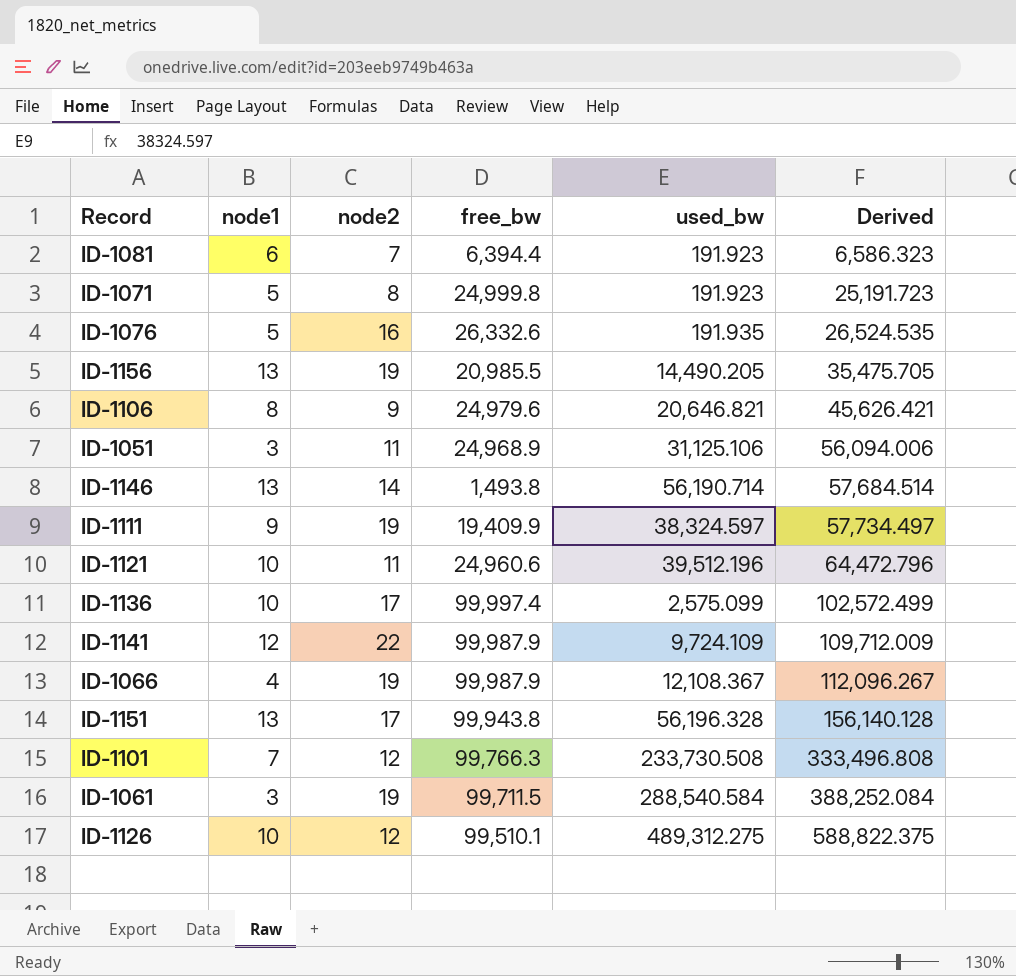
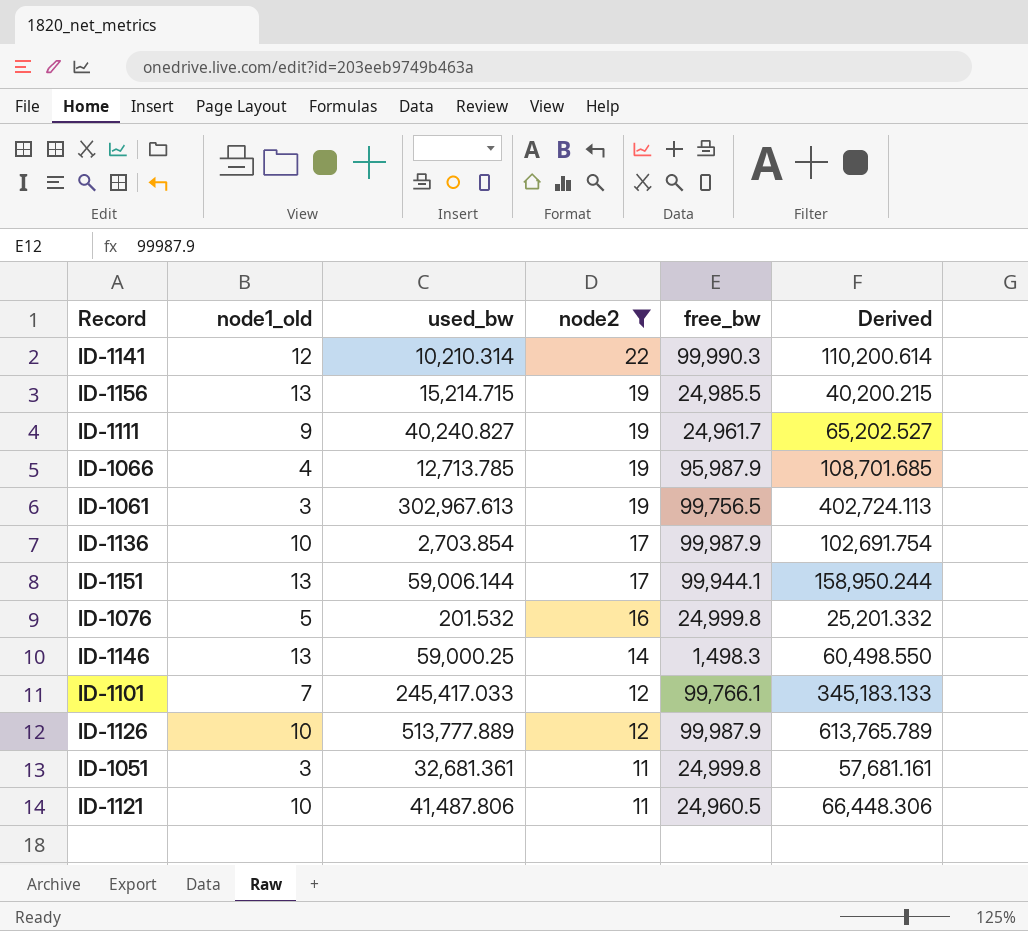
filter: none -> node2 >= 11
row order: Derived ascending -> node2 descending
column name: node1 -> node1_old
column used_bw | position: 5 -> 3
ID-1141 | used_bw: 9,724.109 -> 10,210.314
ID-1141 | free_bw: 99,987.9 -> 99,990.3
ID-1141 | Derived: 109,712.009 -> 110,200.614
ID-1156 | used_bw: 14,490.205 -> 15,214.715
ID-1156 | free_bw: 20,985.5 -> 24,985.5
ID-1156 | Derived: 35,475.705 -> 40,200.215
ID-1111 | used_bw: 38,324.597 -> 40,240.827
ID-1111 | free_bw: 19,409.9 -> 24,961.7
ID-1111 | Derived: 57,734.497 -> 65,202.527
ID-1066 | used_bw: 12,108.367 -> 12,713.785
ID-1066 | free_bw: 99,987.9 -> 95,987.9
ID-1066 | Derived: 112,096.267 -> 108,701.685
ID-1061 | used_bw: 288,540.584 -> 302,967.613
ID-1061 | free_bw: 99,711.5 -> 99,756.5
ID-1061 | Derived: 388,252.084 -> 402,724.113
ID-1136 | used_bw: 2,575.099 -> 2,703.854
ID-1136 | free_bw: 99,997.4 -> 99,987.9
ID-1136 | Derived: 102,572.499 -> 102,691.754
ID-1151 | used_bw: 56,196.328 -> 59,006.144
ID-1151 | free_bw: 99,943.8 -> 99,944.1
ID-1151 | Derived: 156,140.128 -> 158,950.244
ID-1076 | used_bw: 191.935 -> 201.532
ID-1076 | free_bw: 26,332.6 -> 24,999.8
ID-1076 | Derived: 26,524.535 -> 25,201.332
ID-1146 | used_bw: 56,190.714 -> 59,000.25
ID-1146 | free_bw: 1,493.8 -> 1,498.3
ID-1146 | Derived: 57,684.514 -> 60,498.550
ID-1101 | used_bw: 233,730.508 -> 245,417.033
ID-1101 | free_bw: 99,766.3 -> 99,766.1
ID-1101 | Derived: 333,496.808 -> 345,183.133
ID-1126 | used_bw: 489,312.275 -> 513,777.889
ID-1126 | free_bw: 99,510.1 -> 99,987.9
ID-1126 | Derived: 588,822.375 -> 613,765.789
ID-1051 | used_bw: 31,125.106 -> 32,681.361
ID-1051 | free_bw: 24,968.9 -> 24,999.8
ID-1051 | Derived: 56,094.006 -> 57,681.161
ID-1121 | used_bw: 39,512.196 -> 41,487.806
ID-1121 | free_bw: 24,960.6 -> 24,960.5
ID-1121 | Derived: 64,472.796 -> 66,448.306

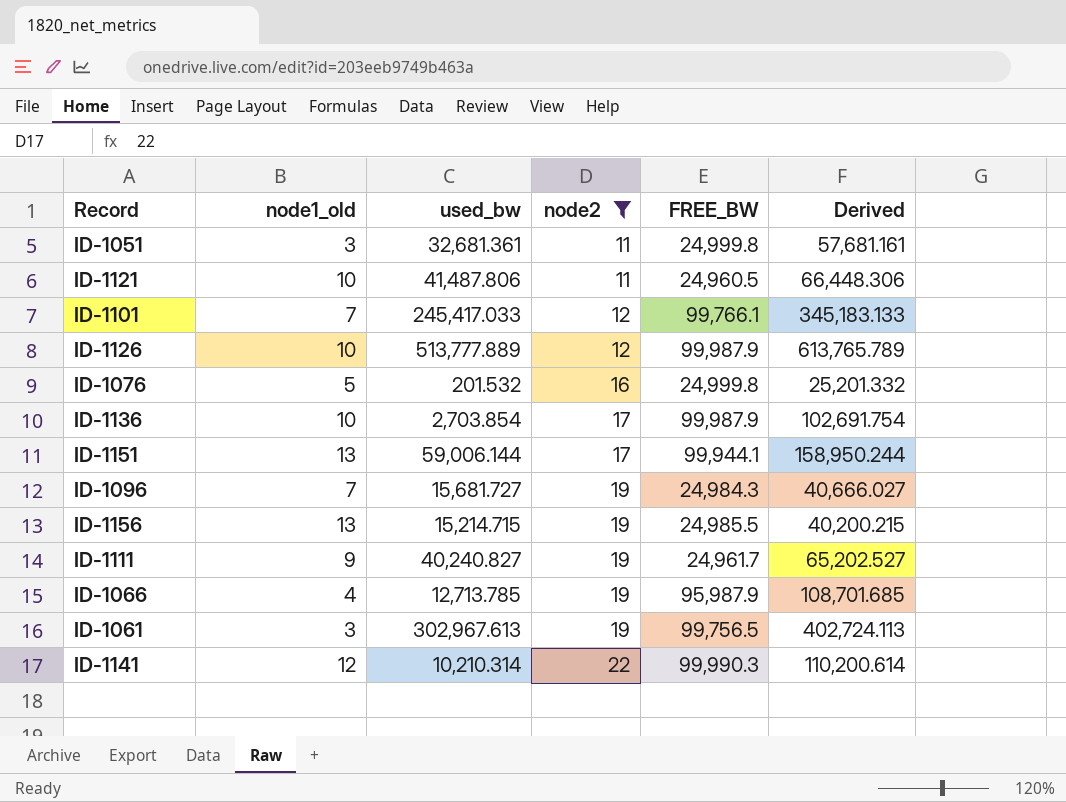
row order: node2 descending -> node2 ascending
column name: free_bw -> FREE_BW
row ID-1146: 13 | 59,000.25 | 14 | 1,498.3 | 60,498.550 -> none
row ID-1096: none -> 7 | 15,681.727 | 19 | 24,984.3 | 40,666.027

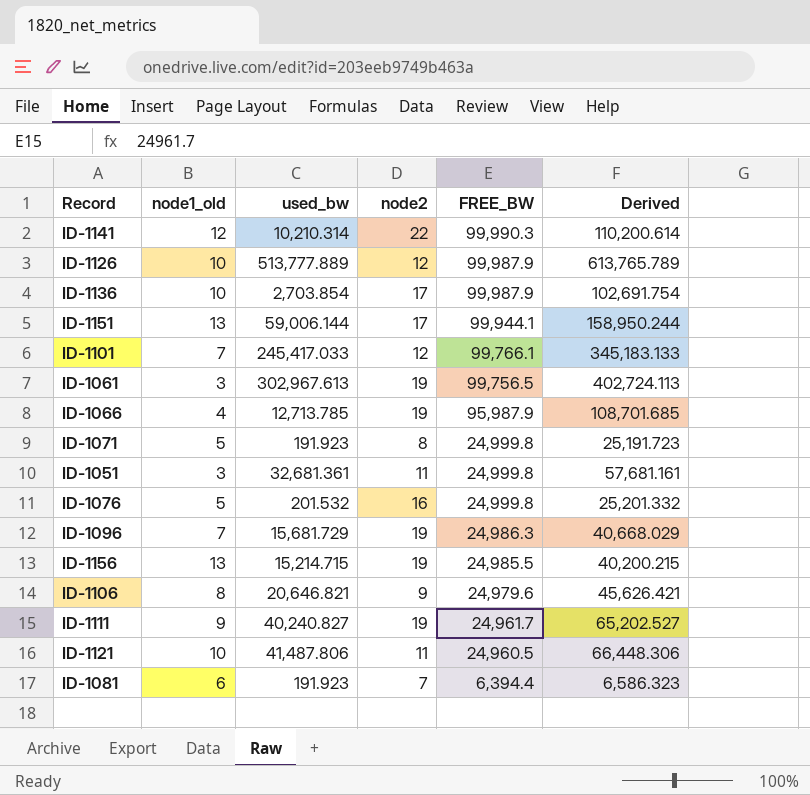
filter: node2 >= 11 -> none
row order: node2 ascending -> FREE_BW descending
ID-1096 | used_bw: 15,681.727 -> 15,681.729
ID-1096 | FREE_BW: 24,984.3 -> 24,986.3
ID-1096 | Derived: 40,666.027 -> 40,668.029

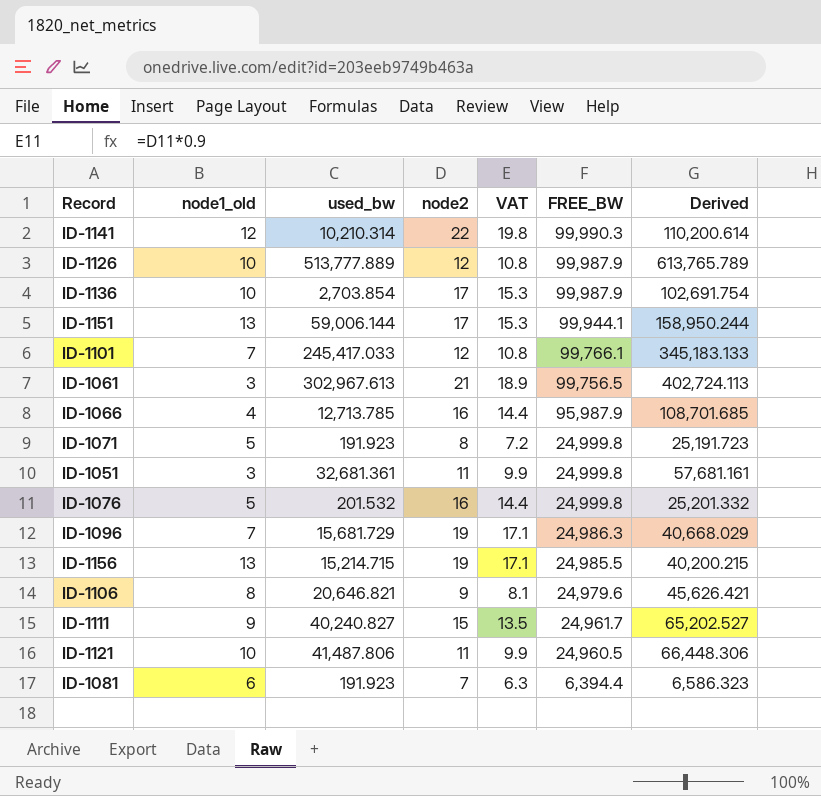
column VAT | formula: none -> [node2] * 0.9
ID-1061 | node2: 19 -> 21
ID-1066 | node2: 19 -> 16
ID-1111 | node2: 19 -> 15

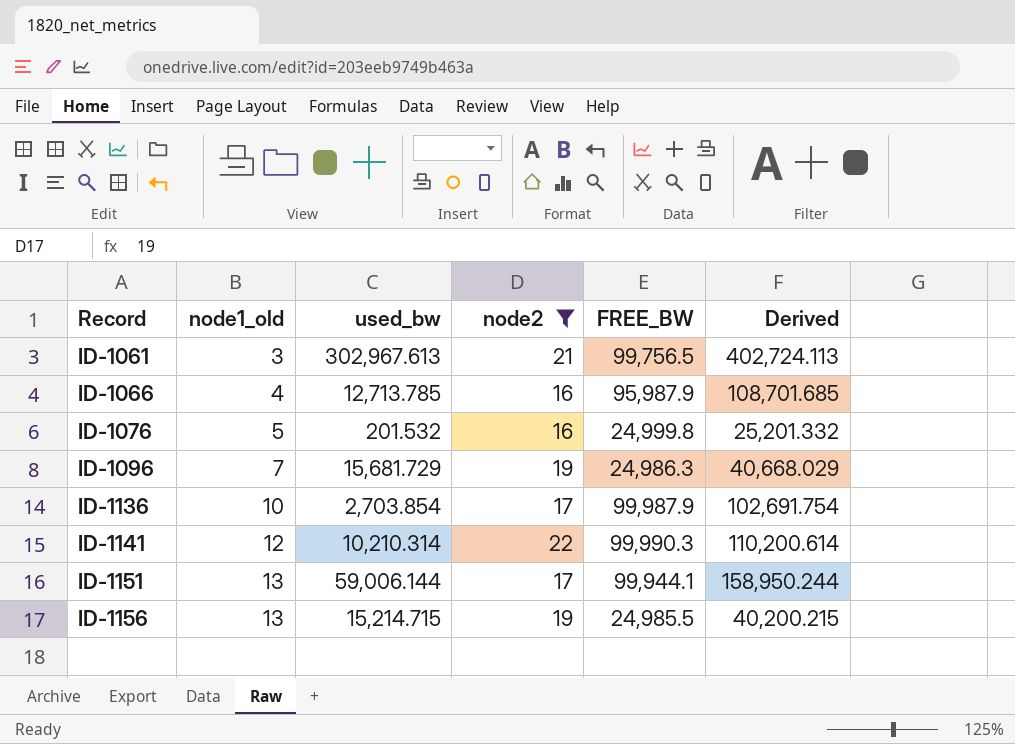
filter: none -> node2 >= 16
row order: FREE_BW descending -> Record ascending
column VAT | formula: [node2] * 0.9 -> none

